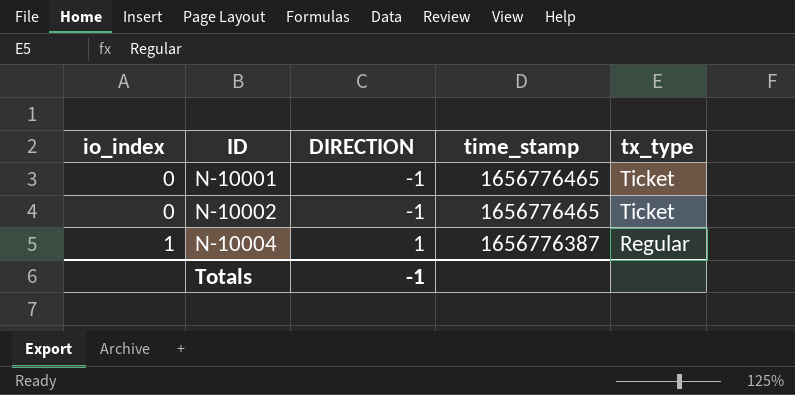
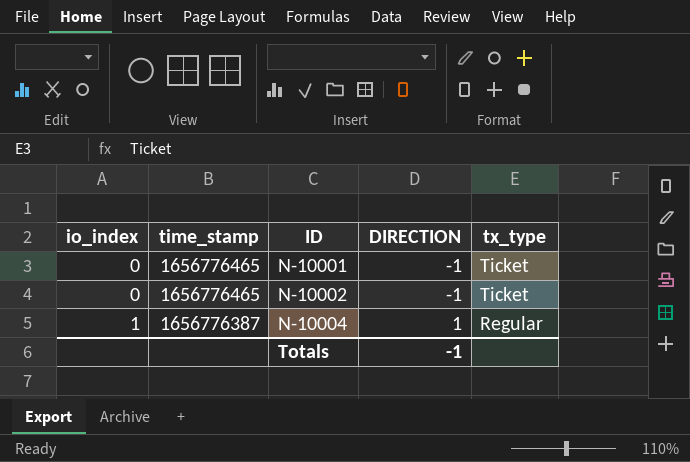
column time_stamp | position: 4 -> 2

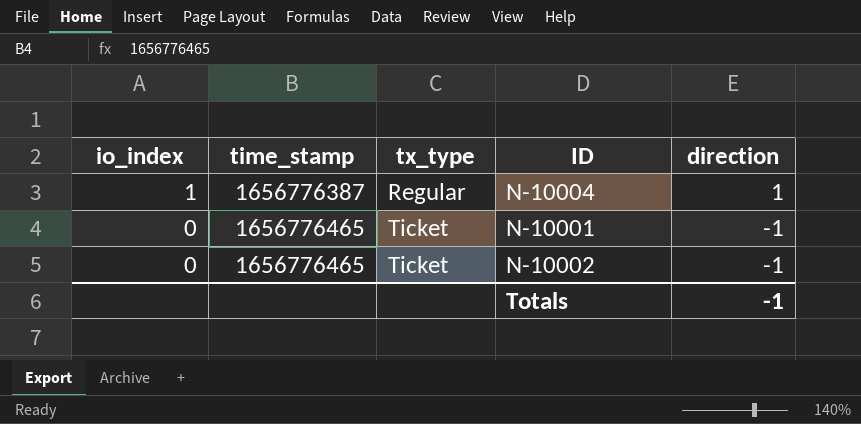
row order: io_index ascending -> io_index descending
column tx_type | position: 5 -> 3
column name: DIRECTION -> direction

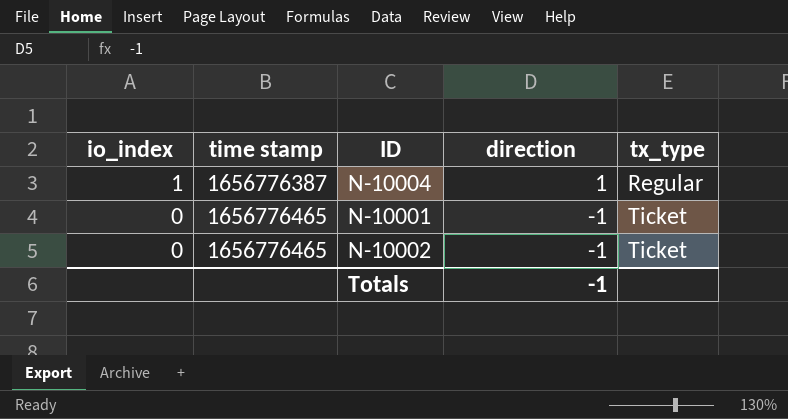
column name: time_stamp -> time stamp
column tx_type | position: 3 -> 5

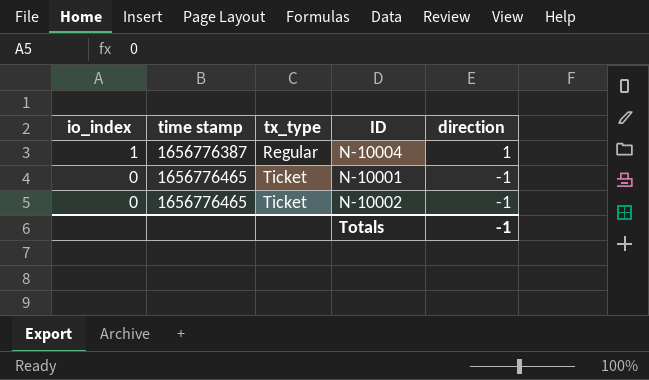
column tx_type | position: 5 -> 3

